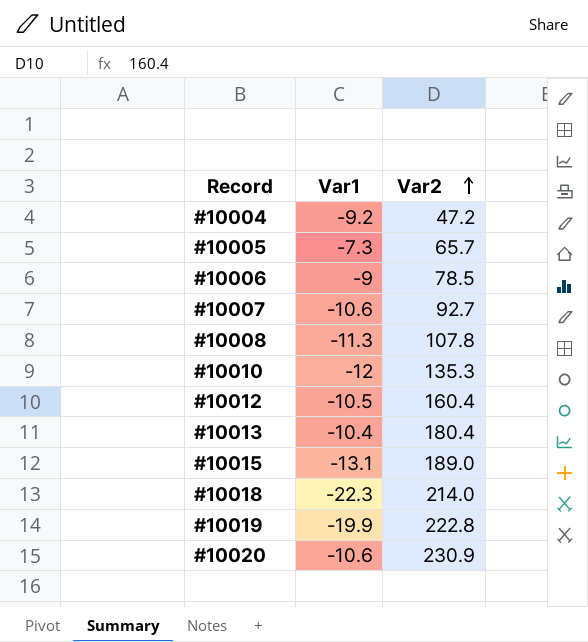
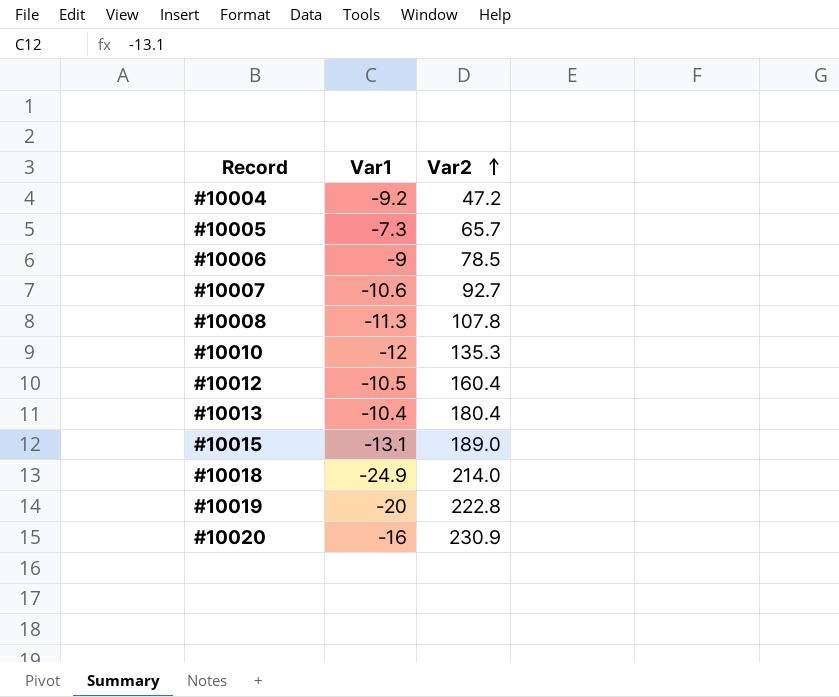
#10018 | Var1: -22.3 -> -24.9
#10019 | Var1: -19.9 -> -20
#10020 | Var1: -10.6 -> -16

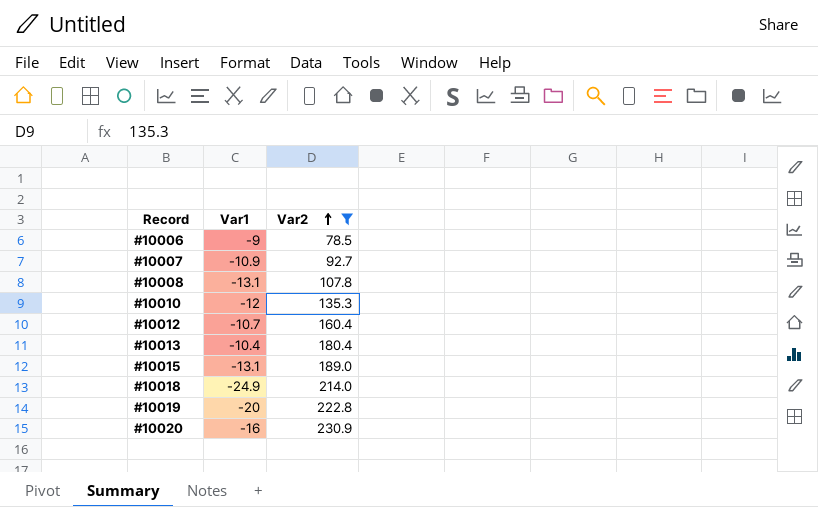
filter: none -> Var2 >= 78.5
#10007 | Var1: -10.6 -> -10.9
#10008 | Var1: -11.3 -> -13.1
#10012 | Var1: -10.5 -> -10.7

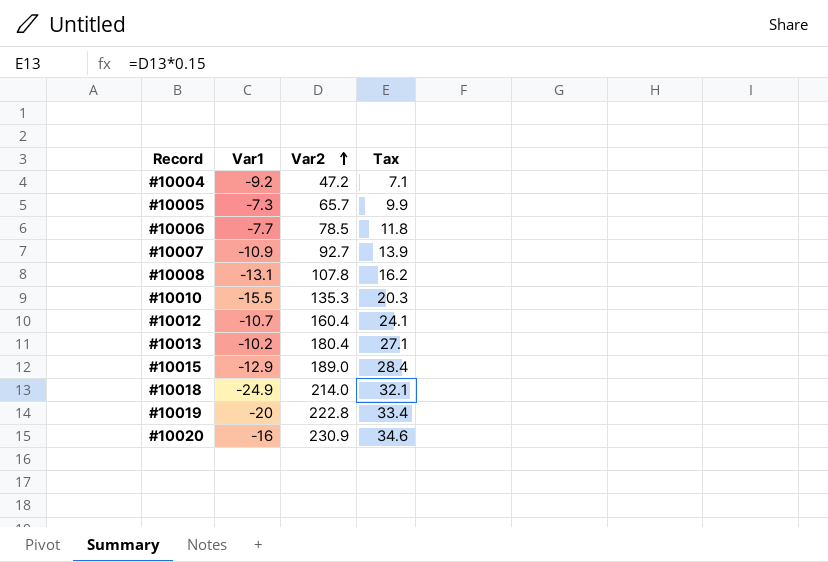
filter: Var2 >= 78.5 -> none
column Tax | formula: none -> [Var2] * 0.15
#10006 | Var1: -9 -> -7.7
#10010 | Var1: -12 -> -15.5
#10013 | Var1: -10.4 -> -10.2
#10015 | Var1: -13.1 -> -12.9

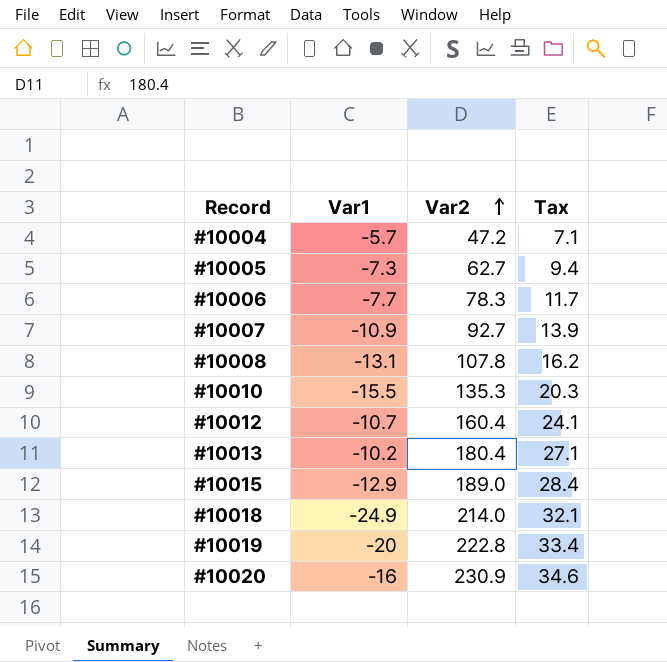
#10004 | Var1: -9.2 -> -5.7
#10005 | Var2: 65.7 -> 62.7
#10005 | Tax: 9.9 -> 9.4
#10006 | Var2: 78.5 -> 78.3
#10006 | Tax: 11.8 -> 11.7

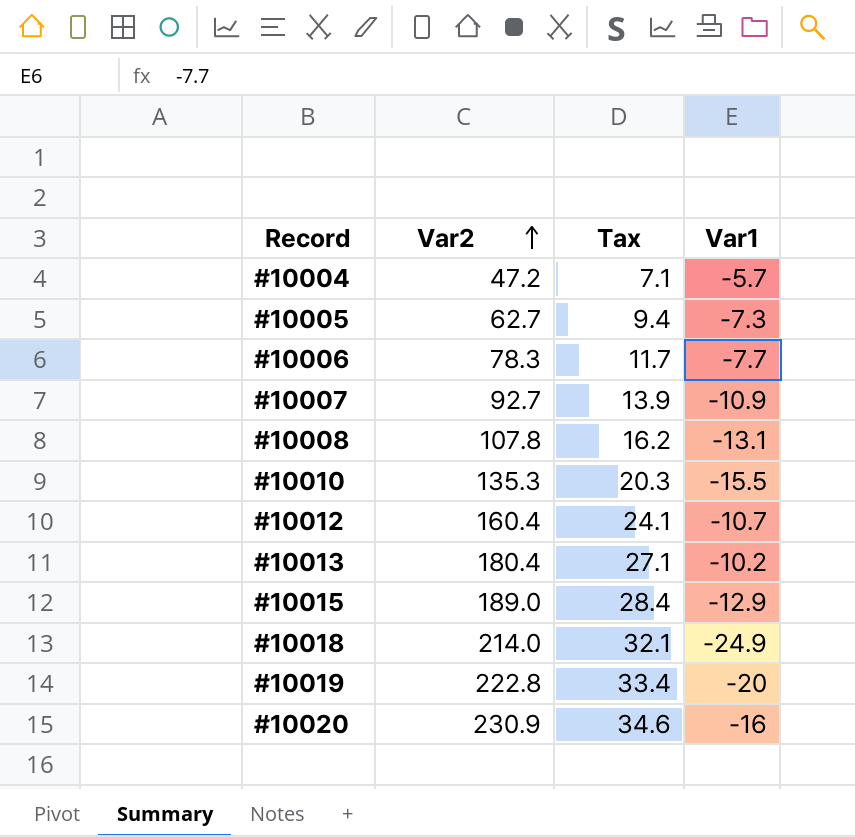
column Var1 | position: 2 -> 4

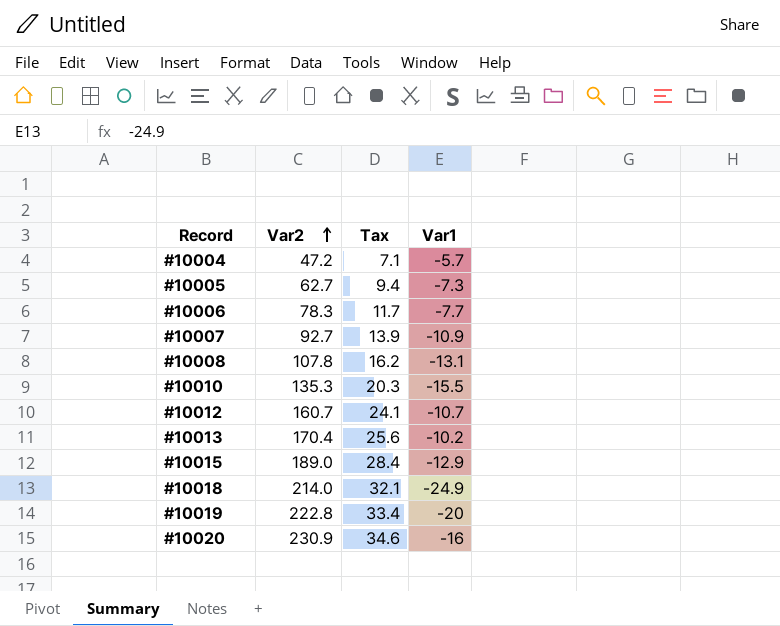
#10012 | Var2: 160.4 -> 160.7
#10013 | Var2: 180.4 -> 170.4
#10013 | Tax: 27.1 -> 25.6

